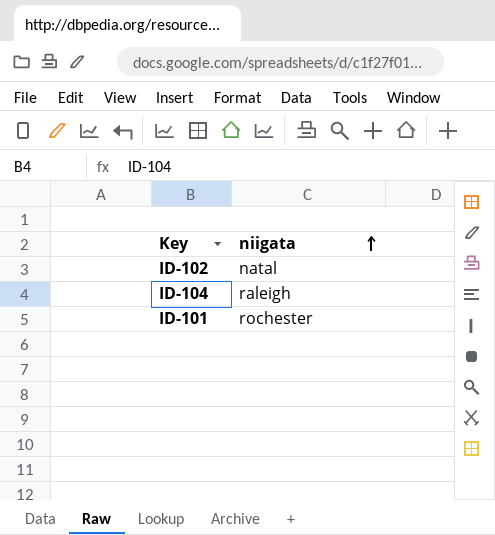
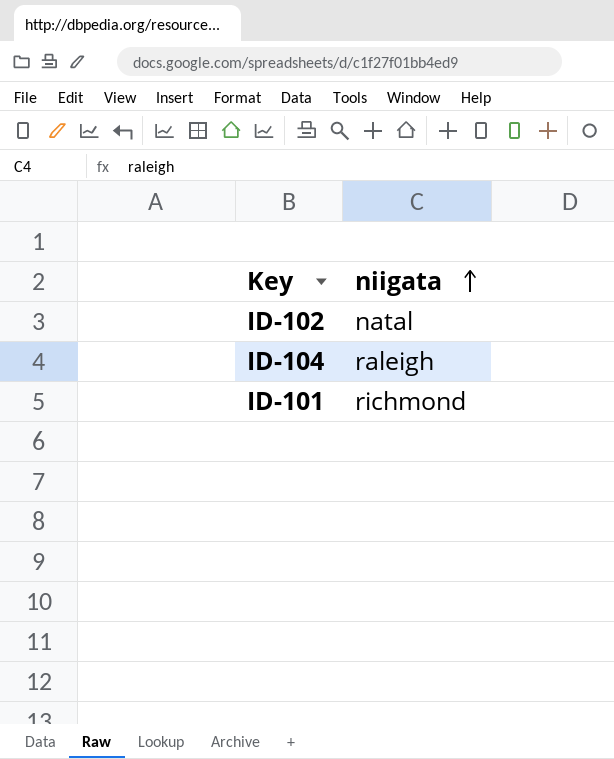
ID-101 | niigata: rochester -> richmond

